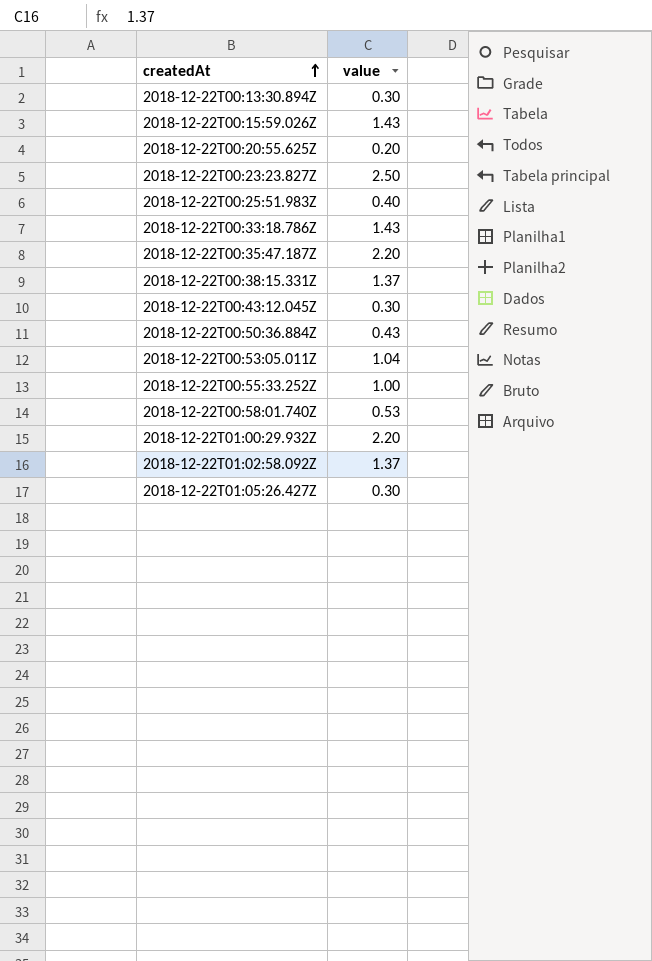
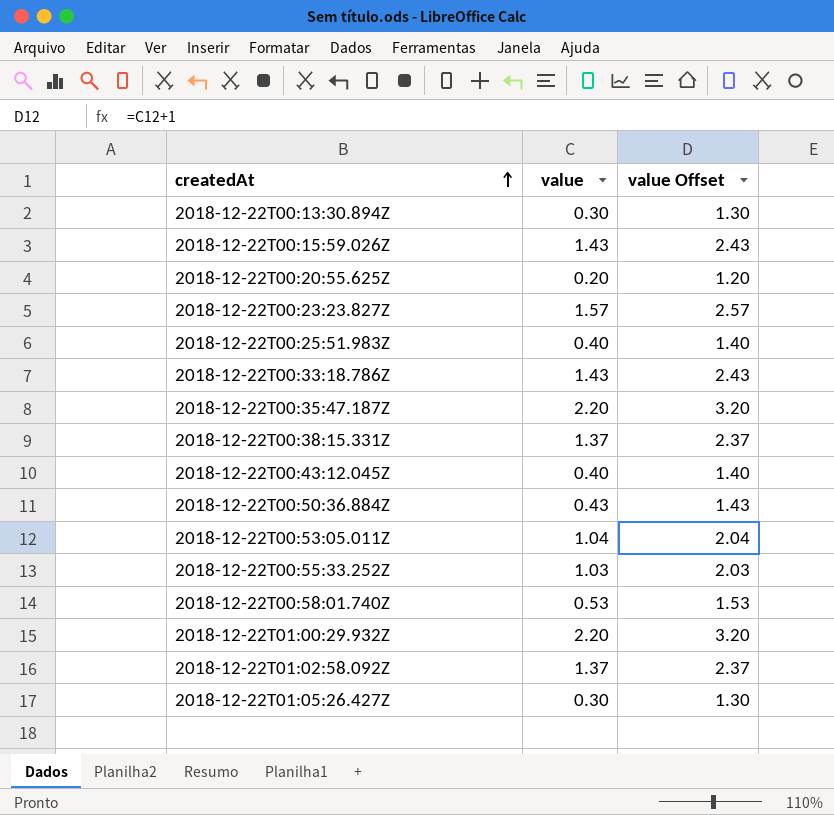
column value Offset | formula: none -> [value] + 1
2018-12-22T00:23:23.827Z | value: 2.50 -> 1.57
2018-12-22T00:43:12.045Z | value: 0.30 -> 0.40
2018-12-22T00:55:33.252Z | value: 1.00 -> 1.03

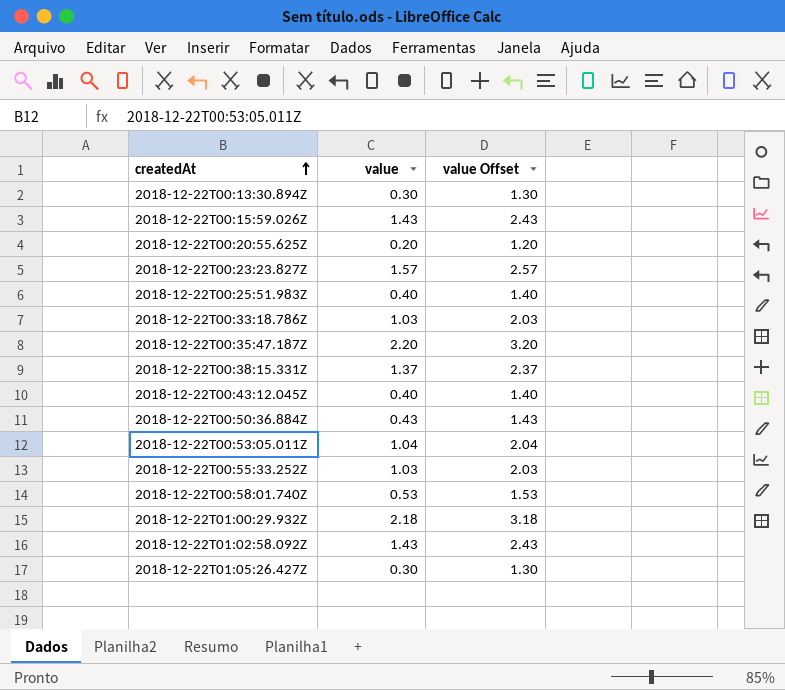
2018-12-22T00:33:18.786Z | value: 1.43 -> 1.03
2018-12-22T00:33:18.786Z | value Offset: 2.43 -> 2.03
2018-12-22T01:00:29.932Z | value: 2.20 -> 2.18
2018-12-22T01:00:29.932Z | value Offset: 3.20 -> 3.18
2018-12-22T01:02:58.092Z | value: 1.37 -> 1.43
2018-12-22T01:02:58.092Z | value Offset: 2.37 -> 2.43

